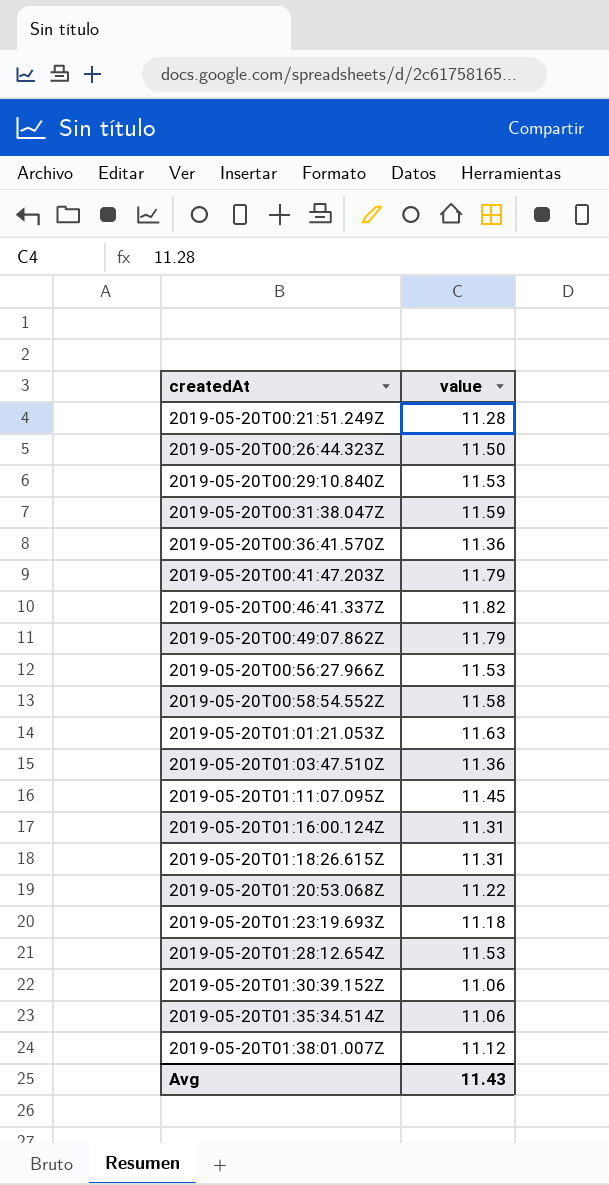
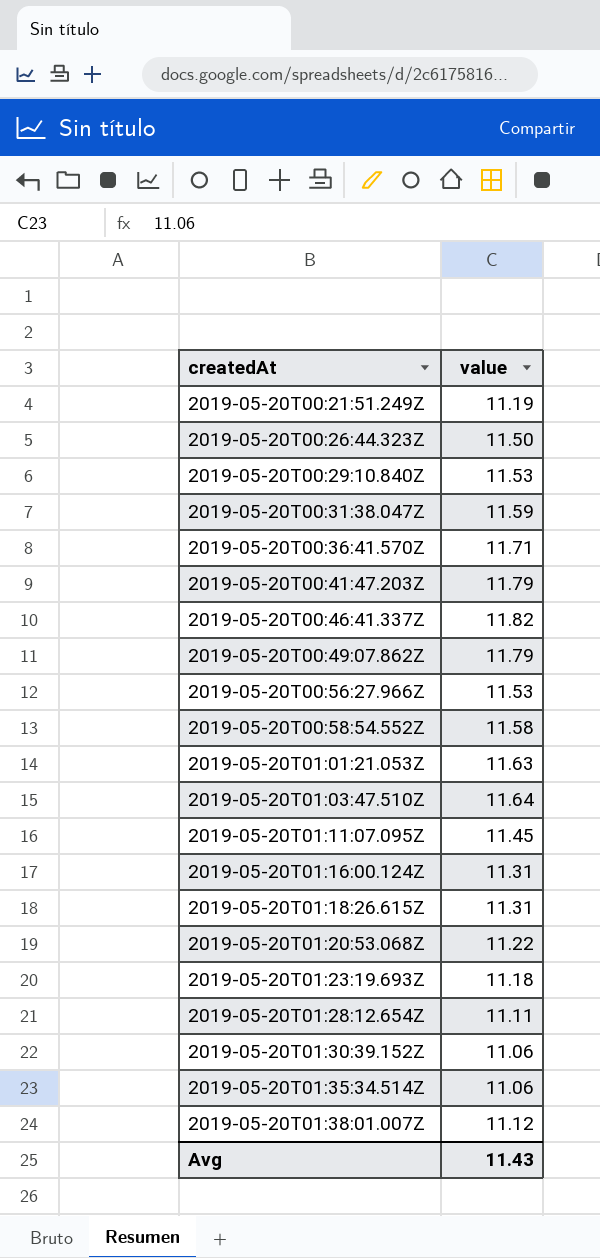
2019-05-20T00:21:51.249Z | value: 11.28 -> 11.19
2019-05-20T00:36:41.570Z | value: 11.36 -> 11.71
2019-05-20T01:03:47.510Z | value: 11.36 -> 11.64
2019-05-20T01:28:12.654Z | value: 11.53 -> 11.11

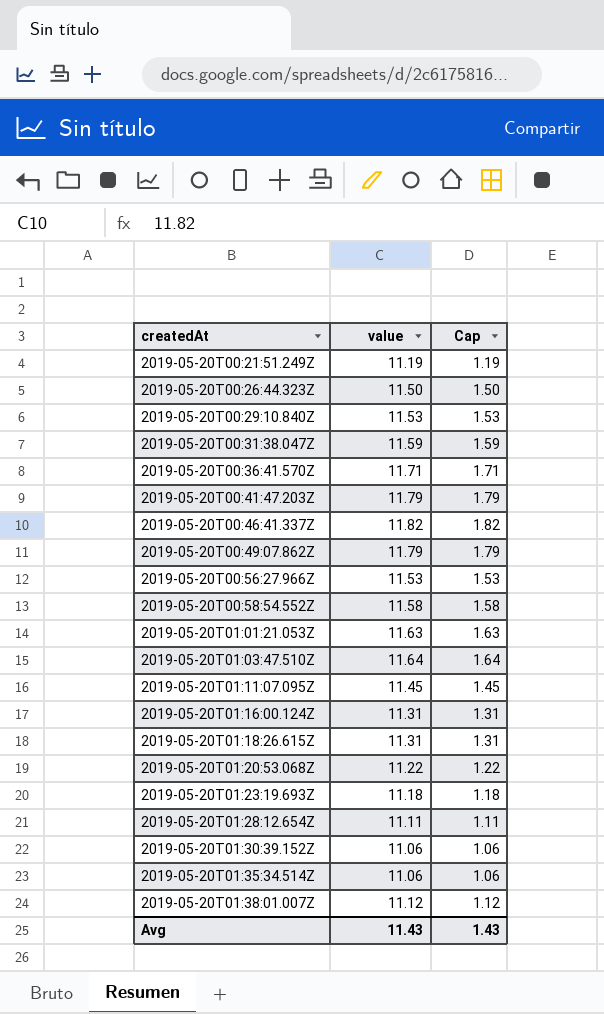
column Cap | formula: none -> [value] - 10

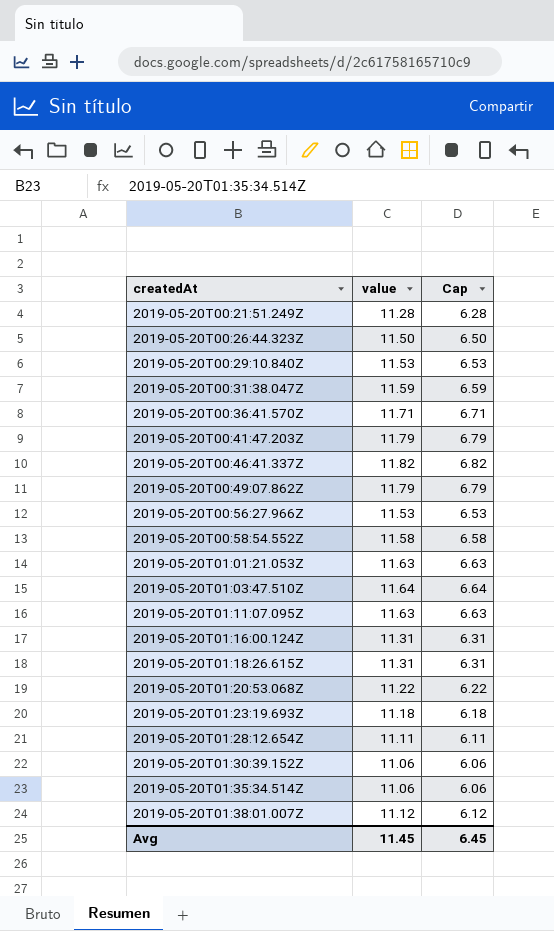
column Cap | formula: [value] - 10 -> [value] - 5
2019-05-20T00:21:51.249Z | value: 11.19 -> 11.28
2019-05-20T01:11:07.095Z | value: 11.45 -> 11.63
Avg | value: 11.43 -> 11.45
Avg | Cap: 1.43 -> 6.45

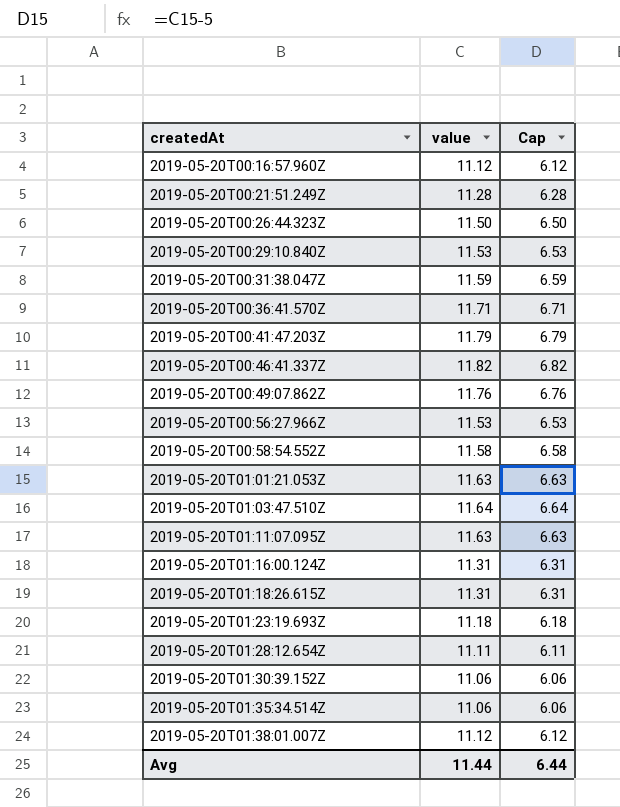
row 2019-05-20T01:20:53.068Z: 11.22 | 6.22 -> none
row 2019-05-20T00:16:57.960Z: none -> 11.12 | 6.12
2019-05-20T00:49:07.862Z | value: 11.79 -> 11.76
2019-05-20T00:49:07.862Z | Cap: 6.79 -> 6.76
Avg | value: 11.45 -> 11.44
Avg | Cap: 6.45 -> 6.44

